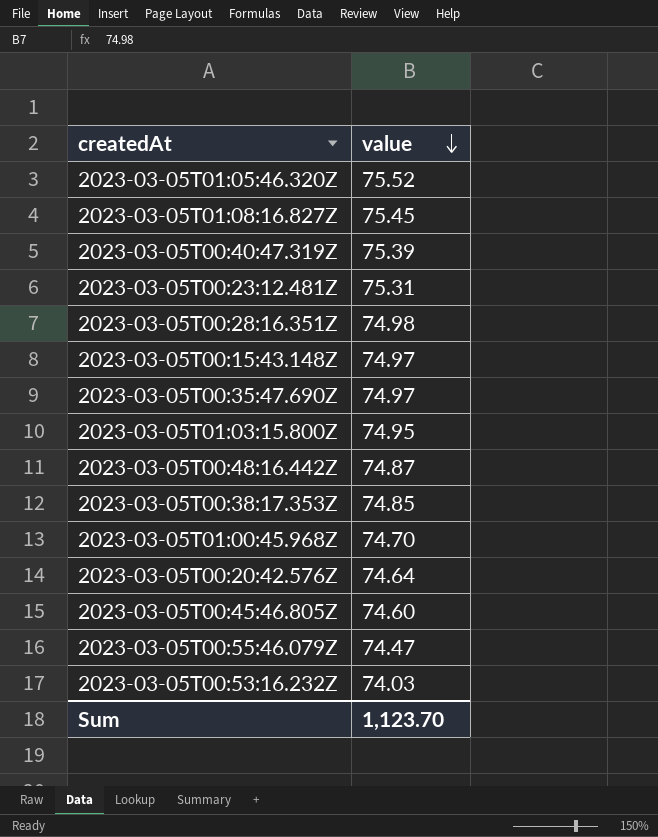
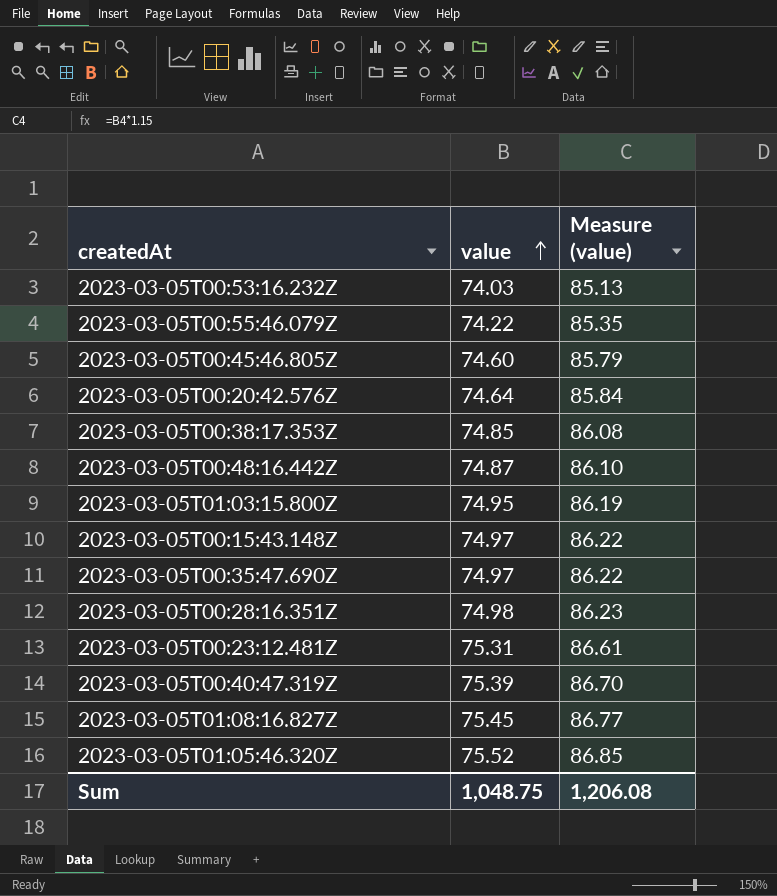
row order: value descending -> value ascending
column Measure (value) | formula: none -> [value] * 1.15
row 2023-03-05T01:00:45.968Z: 74.70 -> none
2023-03-05T00:55:46.079Z | value: 74.47 -> 74.22
Sum | value: 1,123.70 -> 1,048.75

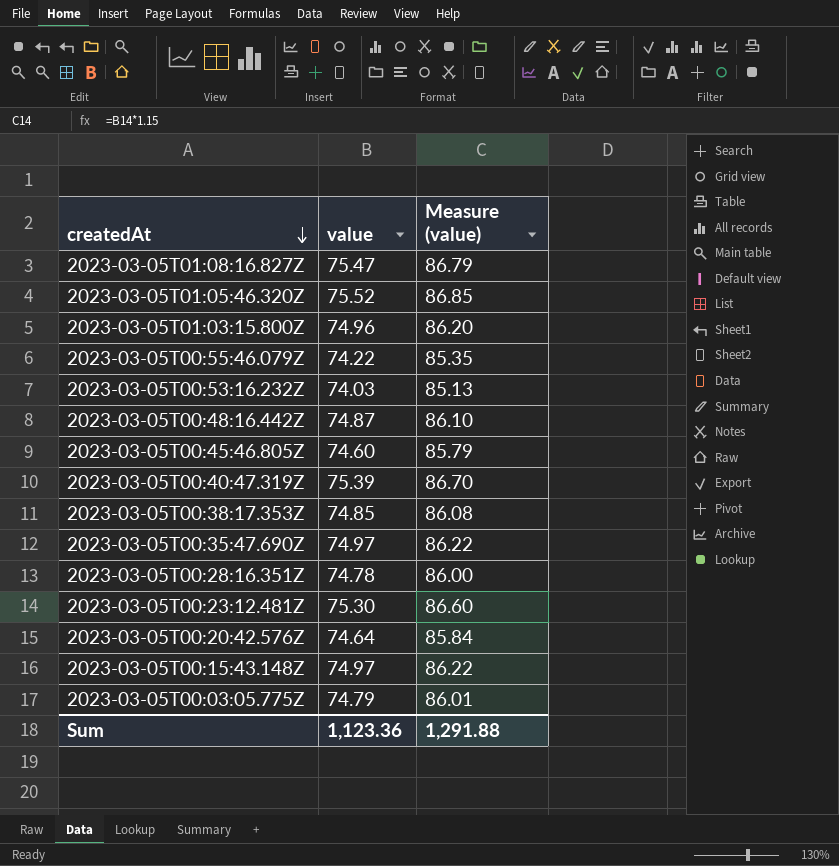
row order: value ascending -> createdAt descending
2023-03-05T01:08:16.827Z | value: 75.45 -> 75.47
2023-03-05T01:08:16.827Z | Measure (value): 86.77 -> 86.79
2023-03-05T01:03:15.800Z | value: 74.95 -> 74.96
2023-03-05T01:03:15.800Z | Measure (value): 86.19 -> 86.20
2023-03-05T00:28:16.351Z | value: 74.98 -> 74.78
2023-03-05T00:28:16.351Z | Measure (value): 86.23 -> 86.00
2023-03-05T00:23:12.481Z | value: 75.31 -> 75.30
2023-03-05T00:23:12.481Z | Measure (value): 86.61 -> 86.60
row 2023-03-05T00:03:05.775Z: none -> 74.79 | 86.01
Sum | value: 1,048.75 -> 1,123.36
Sum | Measure (value): 1,206.08 -> 1,291.88

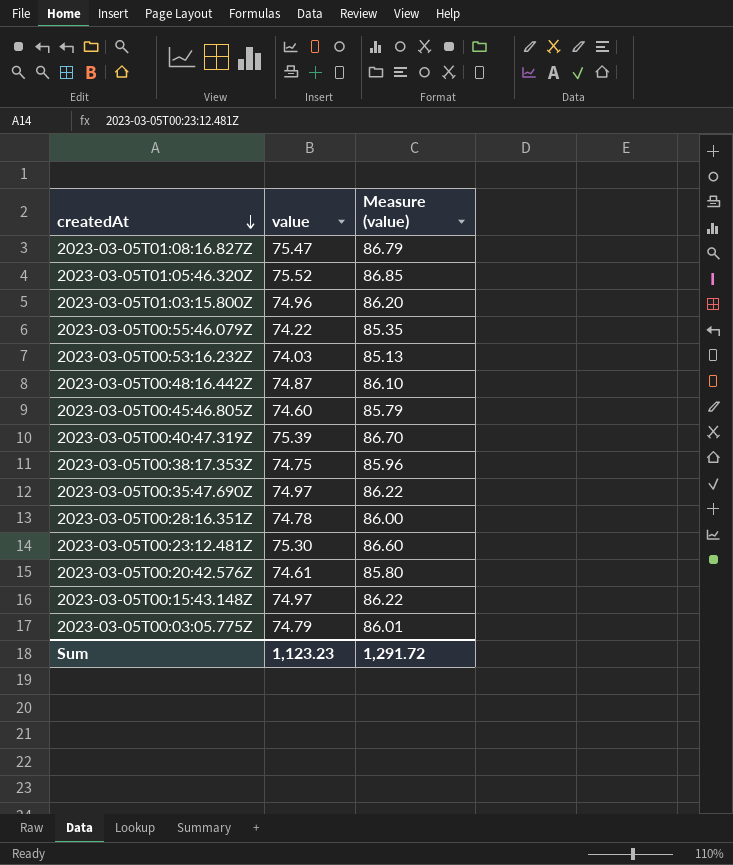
2023-03-05T00:38:17.353Z | value: 74.85 -> 74.75
2023-03-05T00:38:17.353Z | Measure (value): 86.08 -> 85.96
2023-03-05T00:20:42.576Z | value: 74.64 -> 74.61
2023-03-05T00:20:42.576Z | Measure (value): 85.84 -> 85.80
Sum | value: 1,123.36 -> 1,123.23
Sum | Measure (value): 1,291.88 -> 1,291.72

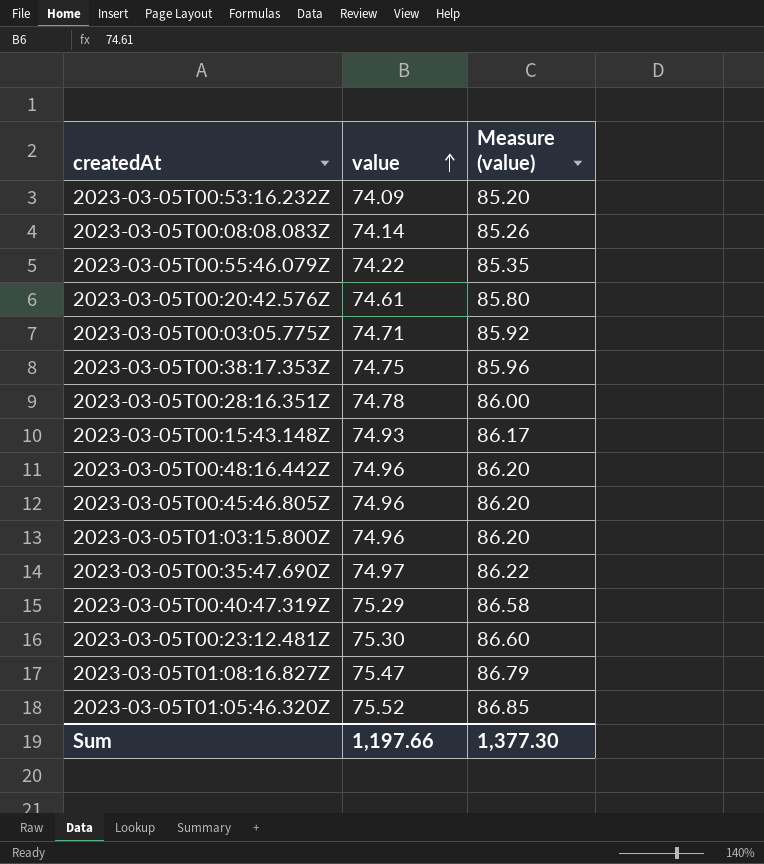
row order: createdAt descending -> value ascending
2023-03-05T00:53:16.232Z | value: 74.03 -> 74.09
2023-03-05T00:53:16.232Z | Measure (value): 85.13 -> 85.20
row 2023-03-05T00:08:08.083Z: none -> 74.14 | 85.26
2023-03-05T00:03:05.775Z | value: 74.79 -> 74.71
2023-03-05T00:03:05.775Z | Measure (value): 86.01 -> 85.92
2023-03-05T00:15:43.148Z | value: 74.97 -> 74.93
2023-03-05T00:15:43.148Z | Measure (value): 86.22 -> 86.17
2023-03-05T00:48:16.442Z | value: 74.87 -> 74.96
2023-03-05T00:48:16.442Z | Measure (value): 86.10 -> 86.20
2023-03-05T00:45:46.805Z | value: 74.60 -> 74.96
2023-03-05T00:45:46.805Z | Measure (value): 85.79 -> 86.20
2023-03-05T00:40:47.319Z | value: 75.39 -> 75.29
2023-03-05T00:40:47.319Z | Measure (value): 86.70 -> 86.58
Sum | value: 1,123.23 -> 1,197.66
Sum | Measure (value): 1,291.72 -> 1,377.30

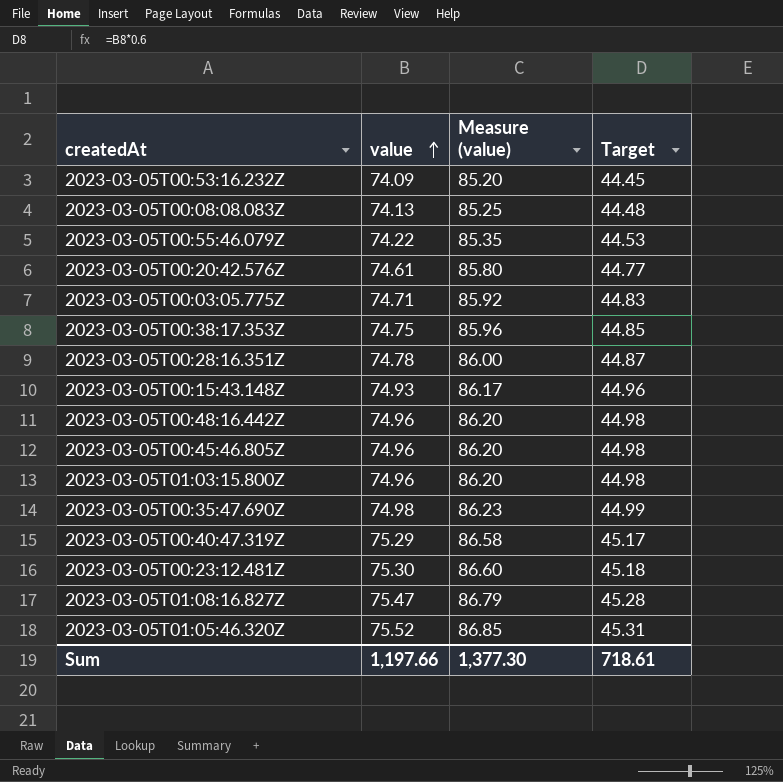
column Target | formula: none -> [value] * 0.6
2023-03-05T00:08:08.083Z | value: 74.14 -> 74.13
2023-03-05T00:08:08.083Z | Measure (value): 85.26 -> 85.25
2023-03-05T00:35:47.690Z | value: 74.97 -> 74.98
2023-03-05T00:35:47.690Z | Measure (value): 86.22 -> 86.23

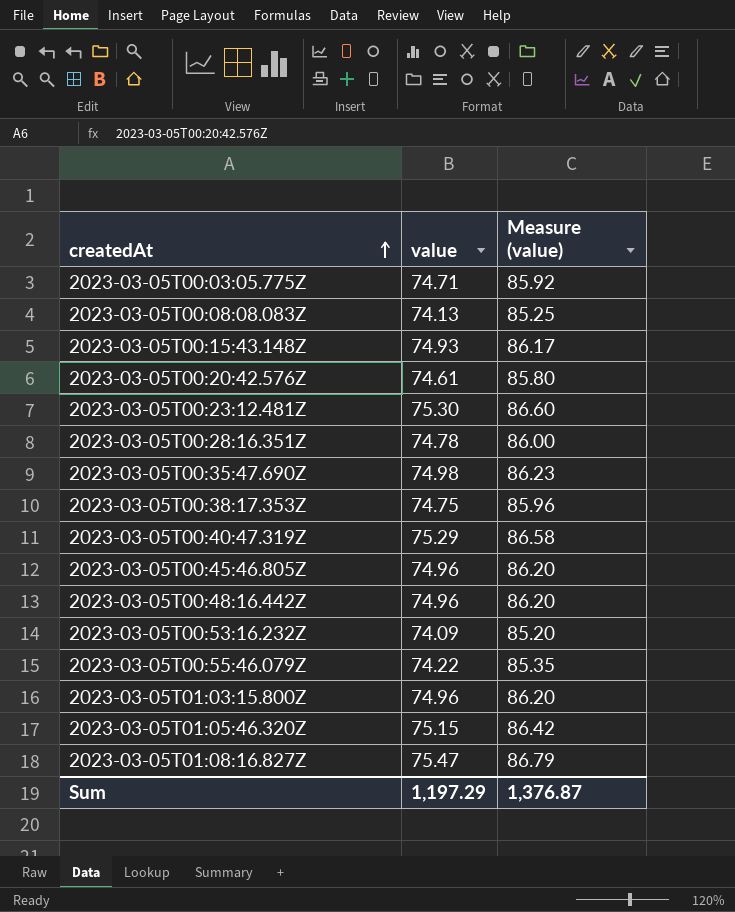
row order: value ascending -> createdAt ascending
column Target | formula: [value] * 0.6 -> none
2023-03-05T01:05:46.320Z | value: 75.52 -> 75.15
2023-03-05T01:05:46.320Z | Measure (value): 86.85 -> 86.42
Sum | value: 1,197.66 -> 1,197.29
Sum | Measure (value): 1,377.30 -> 1,376.87

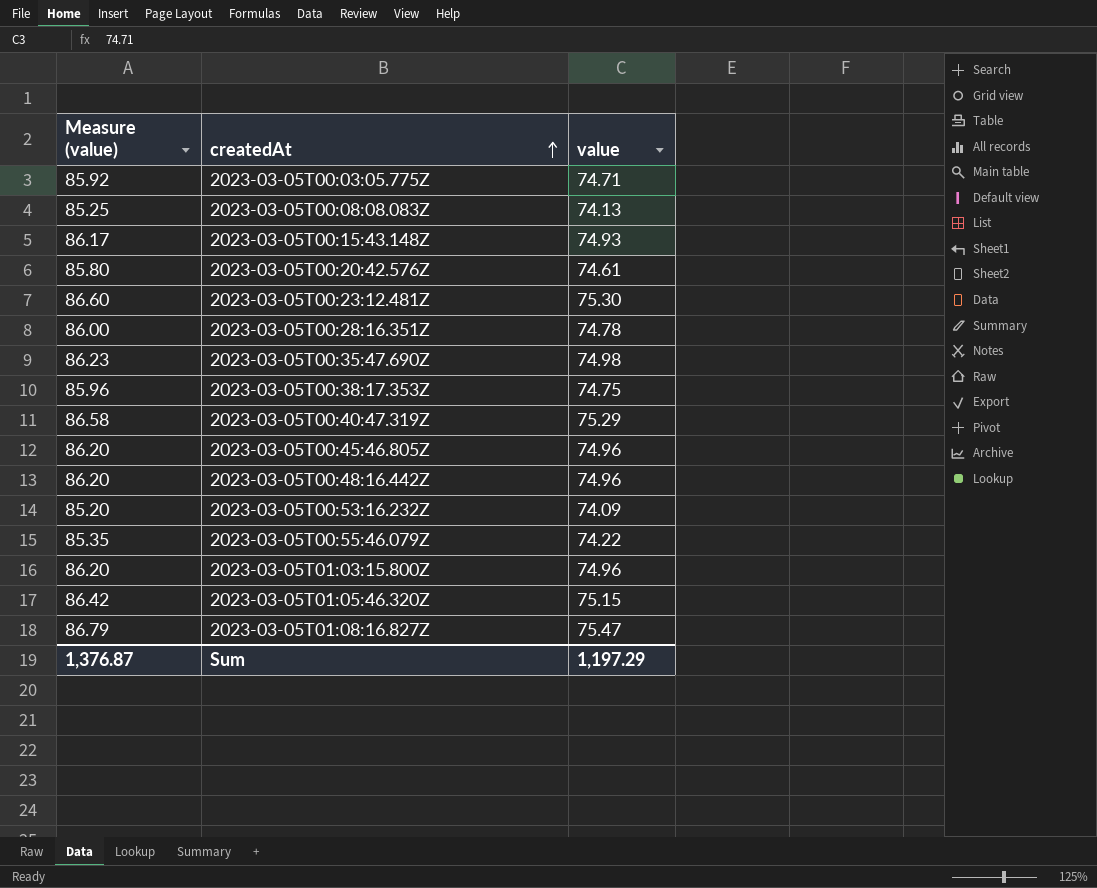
column Measure (value) | position: 3 -> 1

